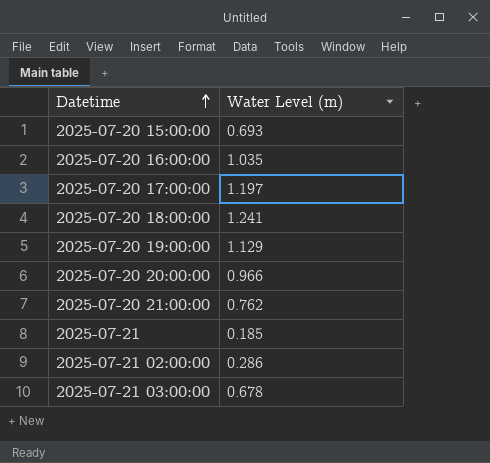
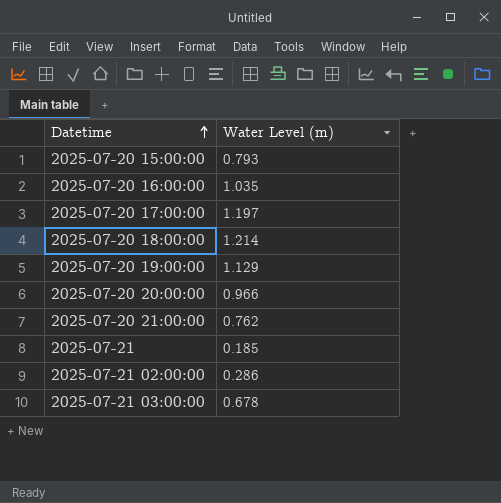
2025-07-20 15:00:00 | Water Level (m): 0.693 -> 0.793
2025-07-20 18:00:00 | Water Level (m): 1.241 -> 1.214

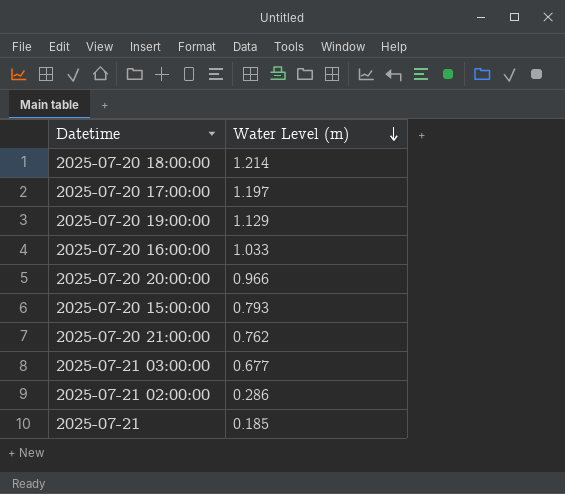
row order: Datetime ascending -> Water Level (m) descending
2025-07-20 16:00:00 | Water Level (m): 1.035 -> 1.033
2025-07-21 03:00:00 | Water Level (m): 0.678 -> 0.677

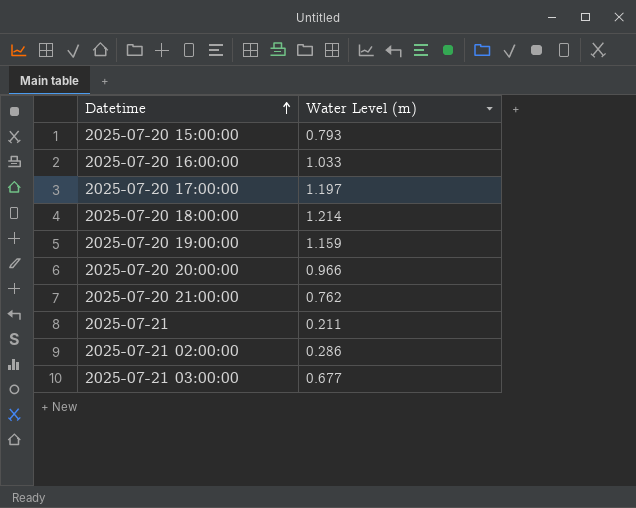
row order: Water Level (m) descending -> Datetime ascending
2025-07-20 19:00:00 | Water Level (m): 1.129 -> 1.159
2025-07-21 | Water Level (m): 0.185 -> 0.211

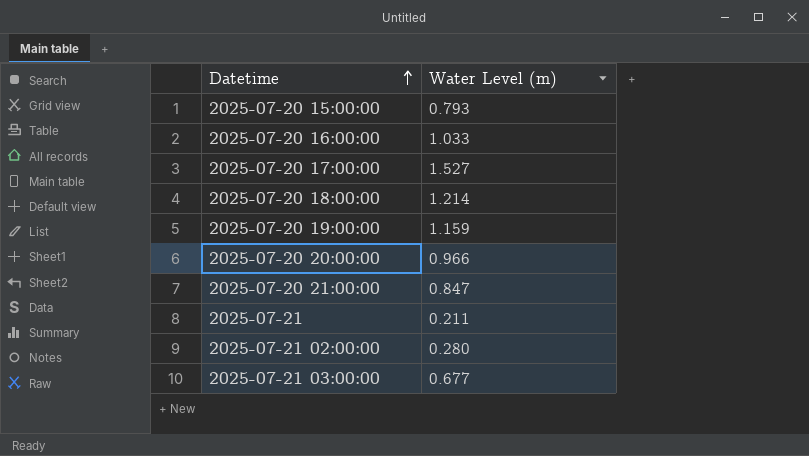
2025-07-20 17:00:00 | Water Level (m): 1.197 -> 1.527
2025-07-20 21:00:00 | Water Level (m): 0.762 -> 0.847
2025-07-21 02:00:00 | Water Level (m): 0.286 -> 0.280

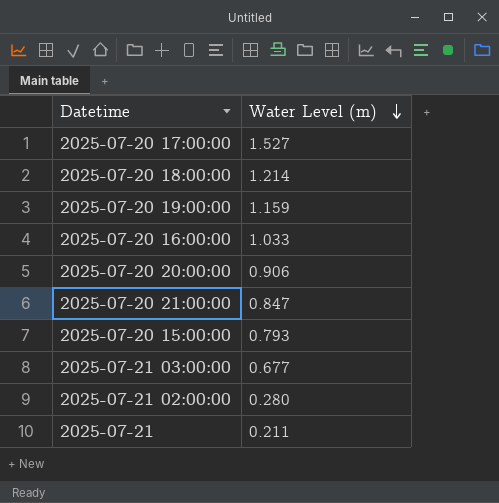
row order: Datetime ascending -> Water Level (m) descending
2025-07-20 20:00:00 | Water Level (m): 0.966 -> 0.906

